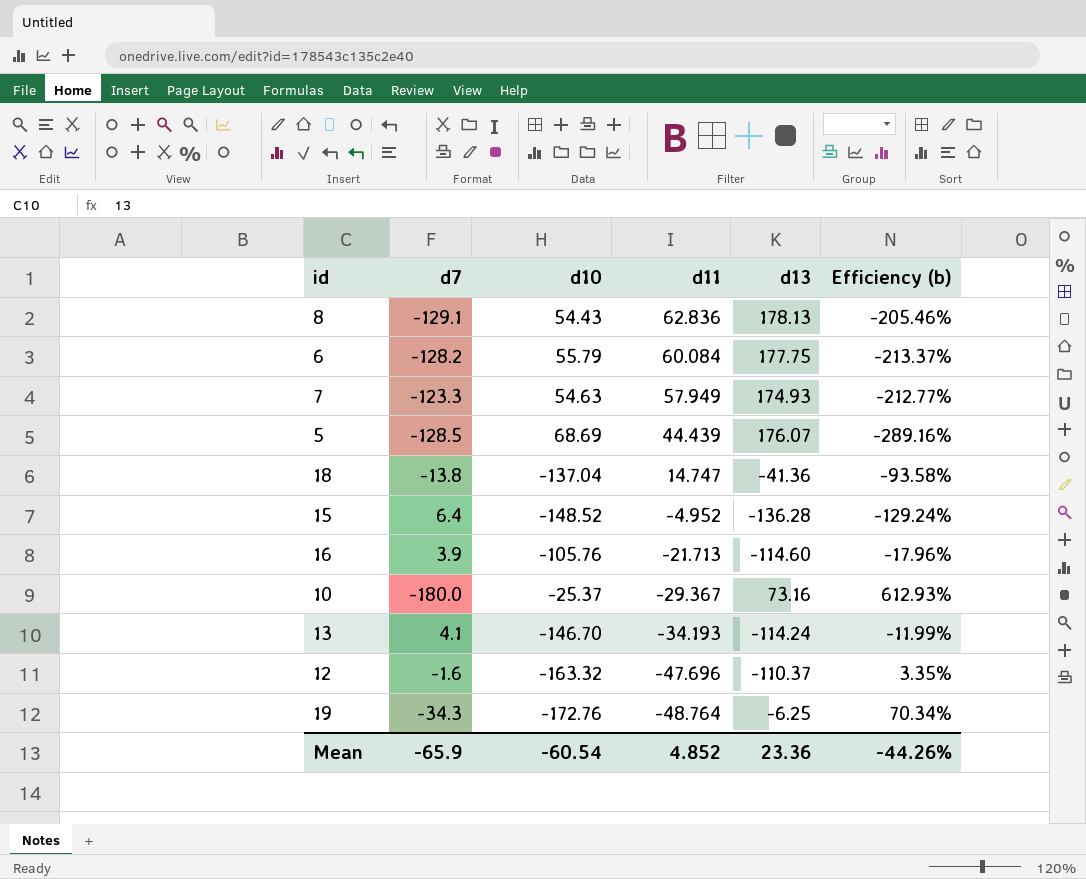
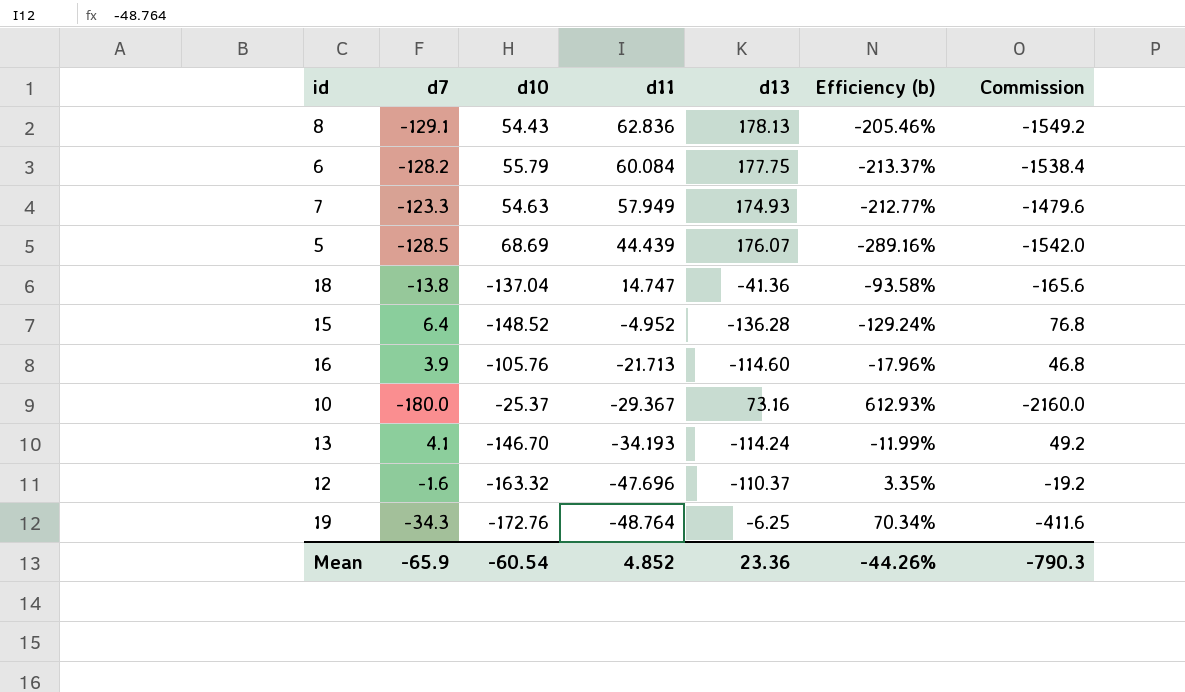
column Commission | formula: none -> [d7] * 12

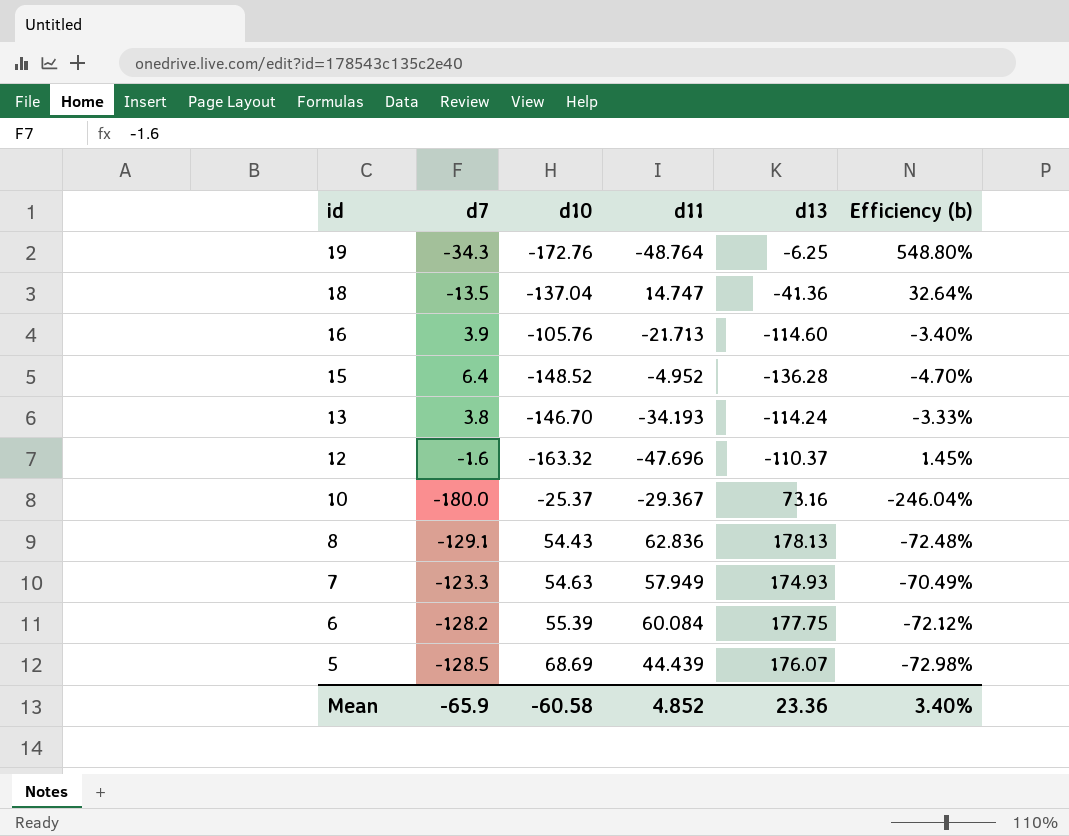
row order: d11 descending -> id descending
column Commission | formula: [d7] * 12 -> none
column Efficiency (b) | formula: [d7] / [d11] -> [d7] / [d13]
18 | d7: -13.8 -> -13.5
13 | d7: 4.1 -> 3.8
6 | d10: 55.79 -> 55.39
Mean | d10: -60.54 -> -60.58
Mean | Efficiency (b): -44.26% -> 3.40%

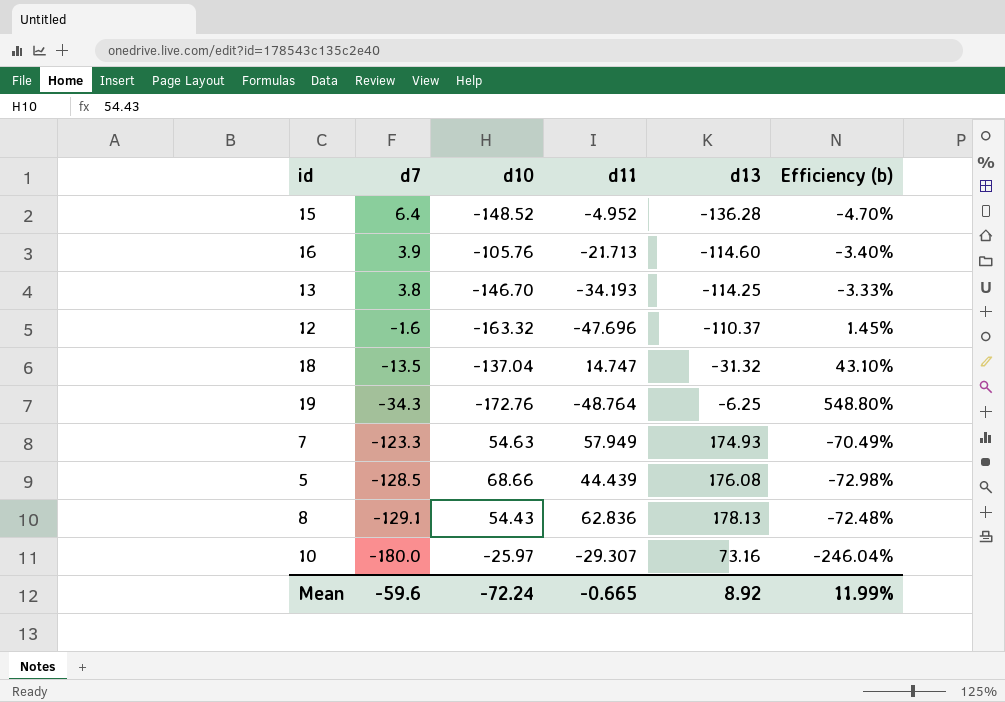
row order: id descending -> d7 descending
row 6: -128.2 | 55.39 | 60.084 | 177.75 | -72.12% -> none
13 | d13: -114.24 -> -114.25
18 | d13: -41.36 -> -31.32
18 | Efficiency (b): 32.64% -> 43.10%
5 | d10: 68.69 -> 68.66
5 | d13: 176.07 -> 176.08
10 | d10: -25.37 -> -25.97
10 | d11: -29.367 -> -29.307
Mean | d7: -65.9 -> -59.6
Mean | d10: -60.58 -> -72.24
Mean | d11: 4.852 -> -0.665
Mean | d13: 23.36 -> 8.92
Mean | Efficiency (b): 3.40% -> 11.99%

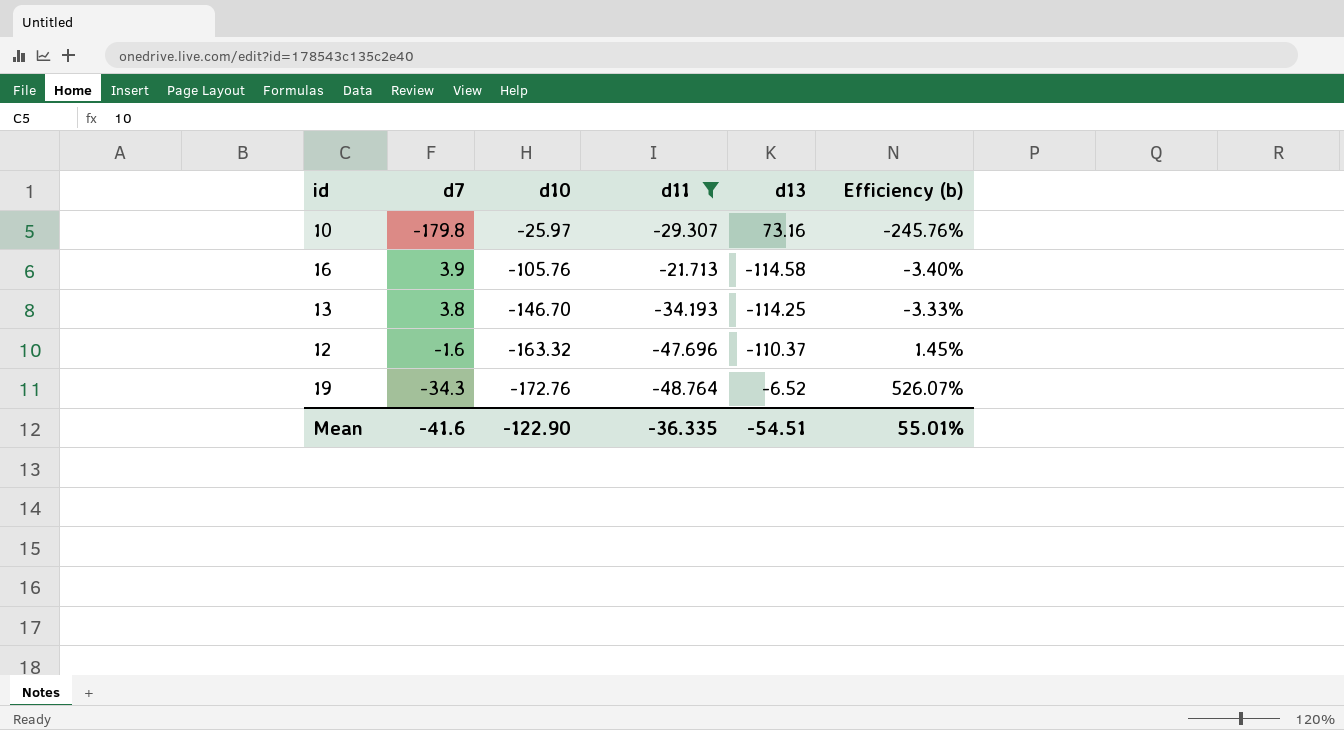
filter: none -> d11 <= -21.713
row order: d7 descending -> d10 descending
10 | d7: -180.0 -> -179.8
10 | Efficiency (b): -246.04% -> -245.76%
16 | d13: -114.60 -> -114.58
19 | d13: -6.25 -> -6.52
19 | Efficiency (b): 548.80% -> 526.07%
Mean | d7: -59.6 -> -41.6
Mean | d10: -72.24 -> -122.90
Mean | d11: -0.665 -> -36.335
Mean | d13: 8.92 -> -54.51
Mean | Efficiency (b): 11.99% -> 55.01%

